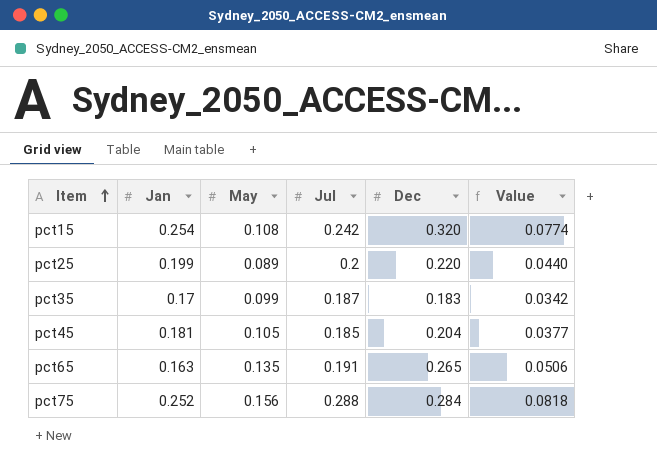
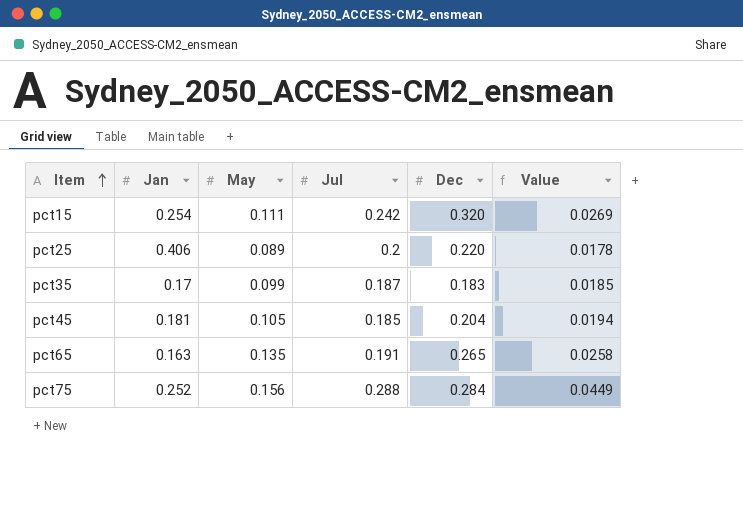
column Value | formula: [Jul] * [Dec] -> [May] * [Jul]
pct15 | May: 0.108 -> 0.111
pct25 | Jan: 0.199 -> 0.406

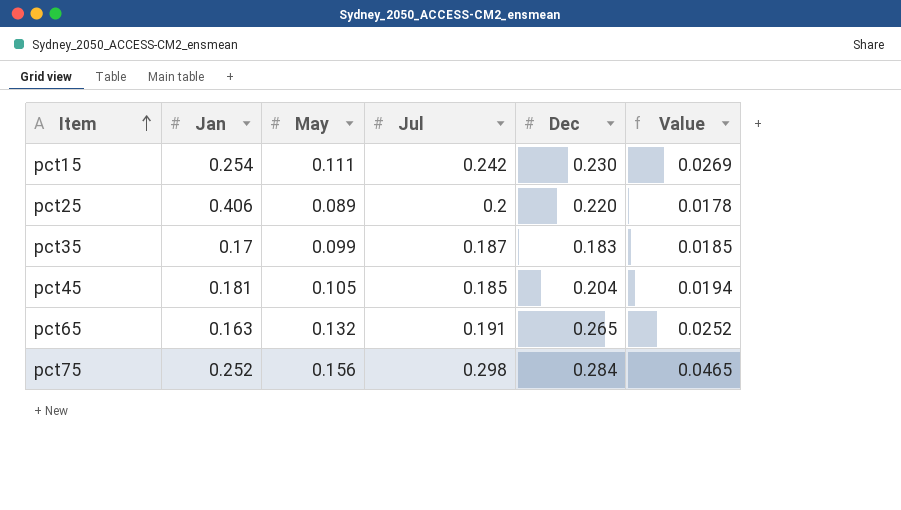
pct15 | Dec: 0.320 -> 0.230
pct65 | May: 0.135 -> 0.132
pct65 | Value: 0.0258 -> 0.0252
pct75 | Jul: 0.288 -> 0.298
pct75 | Value: 0.0449 -> 0.0465

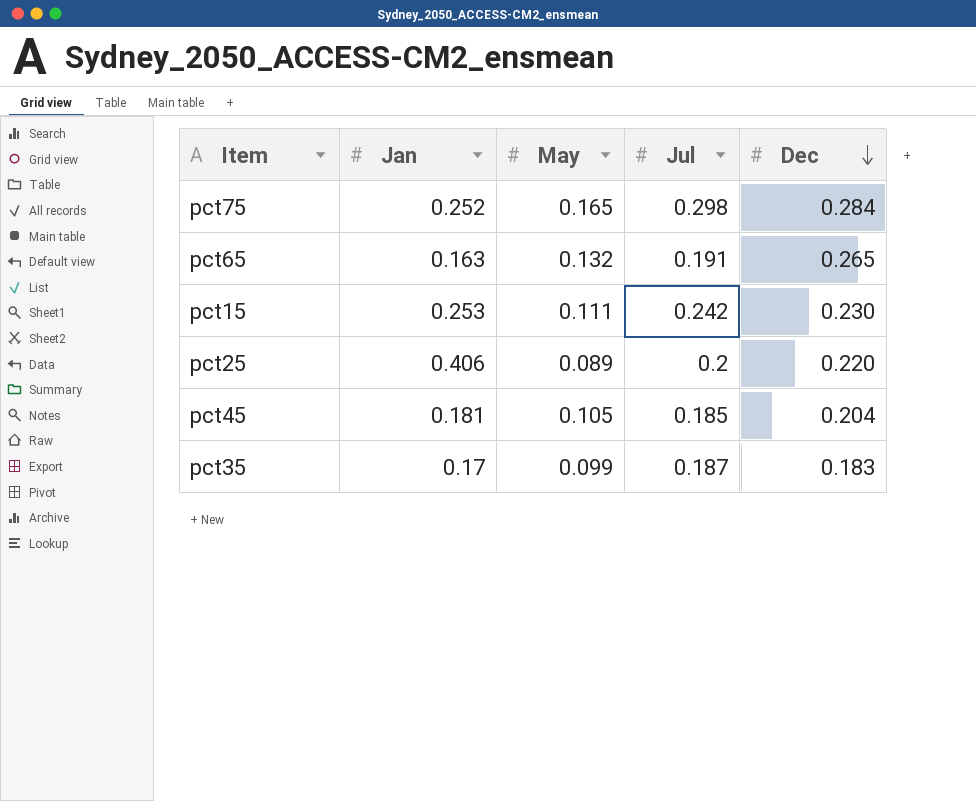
row order: Item ascending -> Dec descending
column Value | formula: [May] * [Jul] -> none
pct75 | May: 0.156 -> 0.165
pct15 | Jan: 0.254 -> 0.253

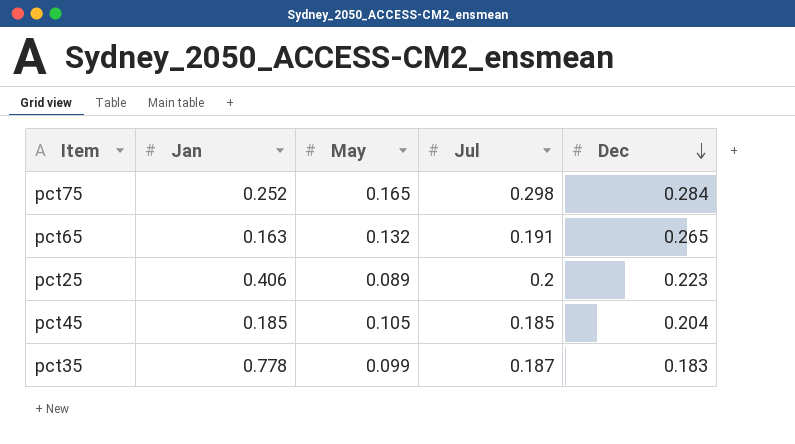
row pct15: 0.253 | 0.111 | 0.242 | 0.230 -> none
pct25 | Dec: 0.220 -> 0.223
pct45 | Jan: 0.181 -> 0.185
pct35 | Jan: 0.17 -> 0.778

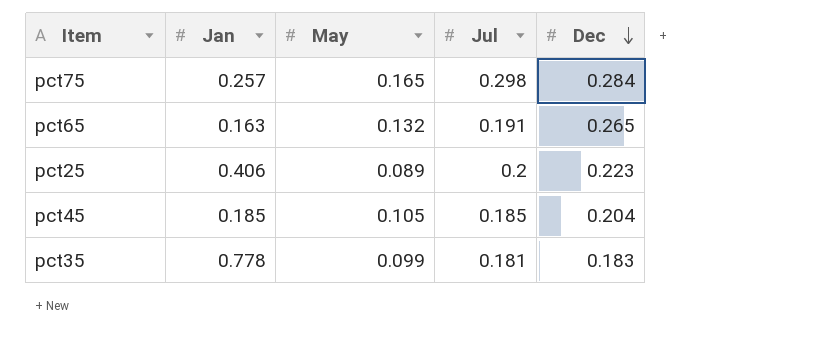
pct75 | Jan: 0.252 -> 0.257
pct35 | Jul: 0.187 -> 0.181

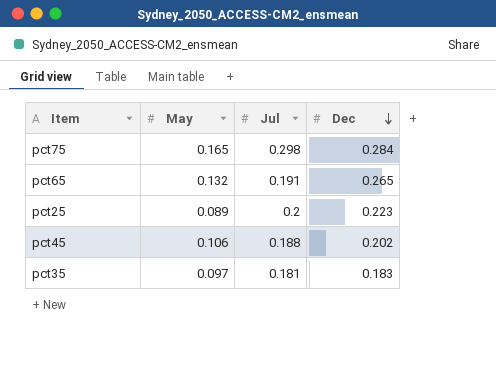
column Jan | position: 2 -> none
pct45 | May: 0.105 -> 0.106
pct45 | Jul: 0.185 -> 0.188
pct45 | Dec: 0.204 -> 0.202
pct35 | May: 0.099 -> 0.097

